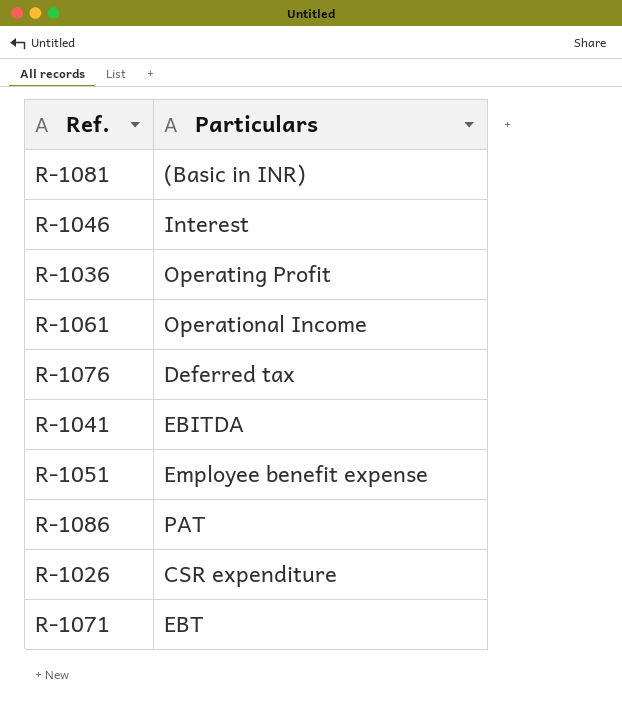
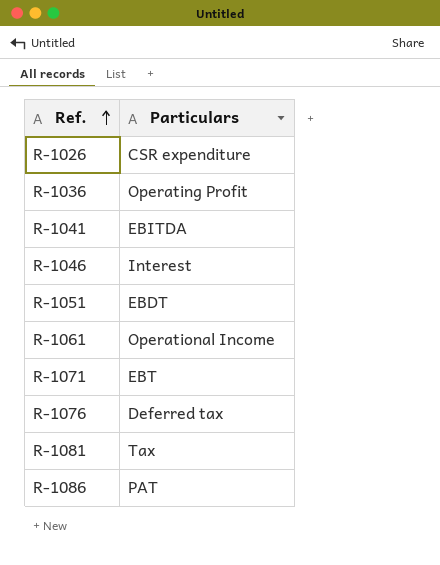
row order: none -> Ref. ascending
R-1051 | Particulars: Employee benefit expense -> EBDT
R-1081 | Particulars: (Basic in INR) -> Tax

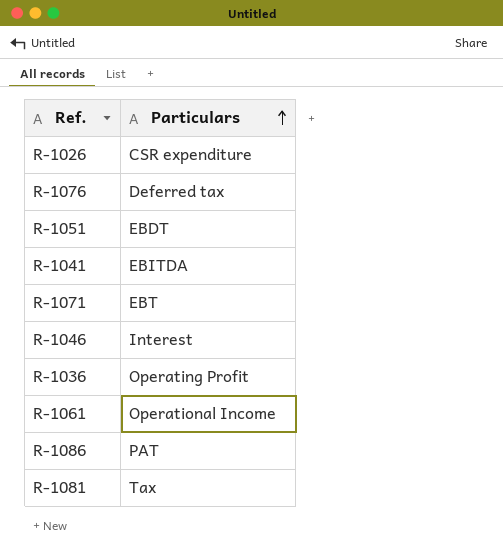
row order: Ref. ascending -> Particulars ascending

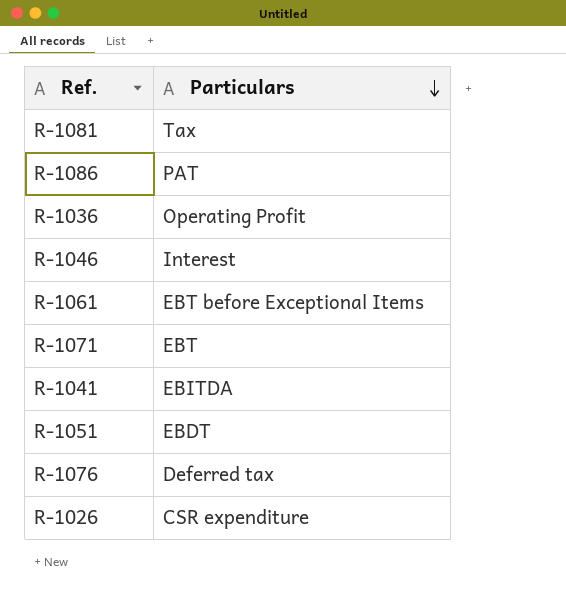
row order: Particulars ascending -> Particulars descending
R-1061 | Particulars: Operational Income -> EBT before Exceptional Items

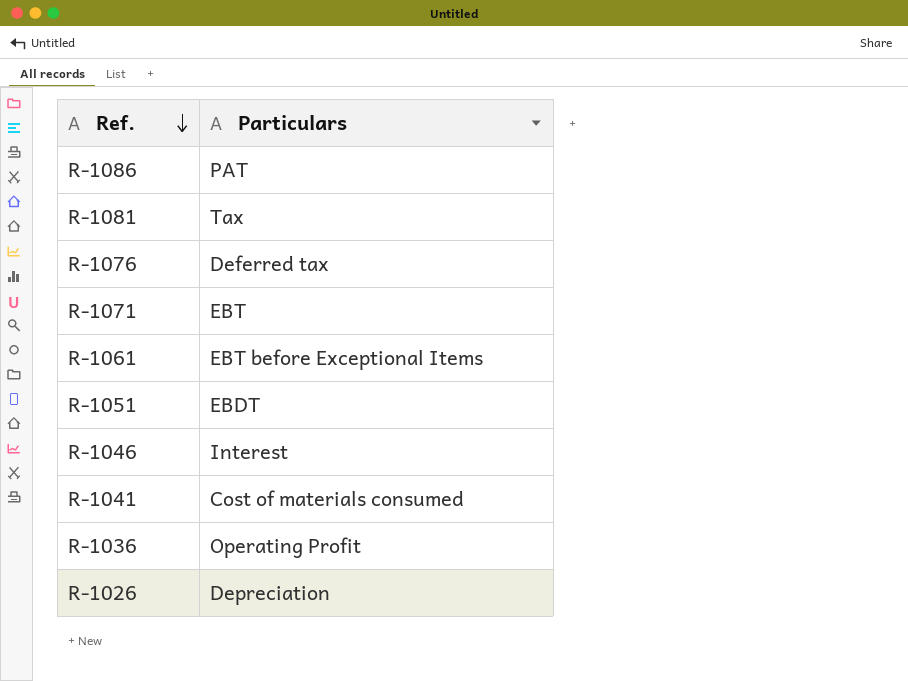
row order: Particulars descending -> Ref. descending
R-1041 | Particulars: EBITDA -> Cost of materials consumed
R-1026 | Particulars: CSR expenditure -> Depreciation

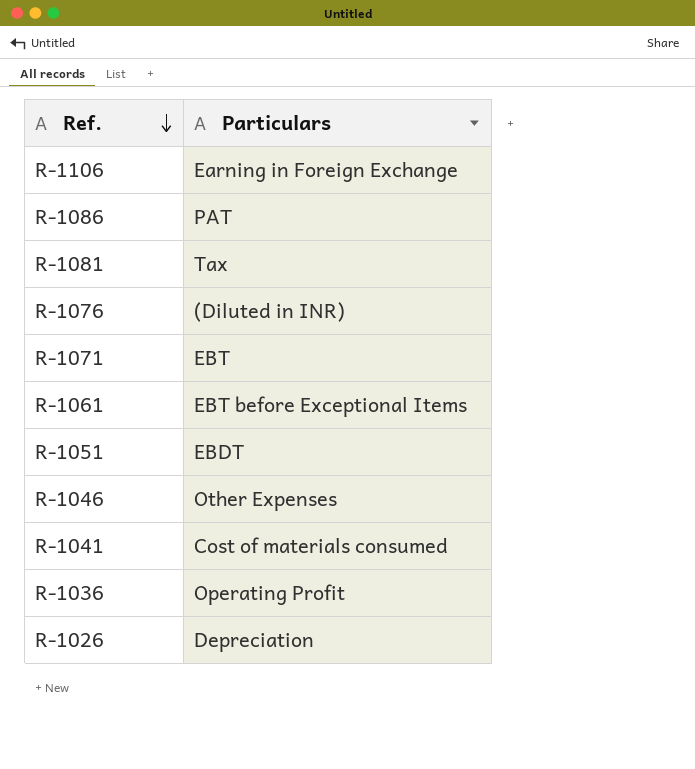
row R-1106: none -> Earning in Foreign Exchange
R-1076 | Particulars: Deferred tax -> (Diluted in INR)
R-1046 | Particulars: Interest -> Other Expenses

